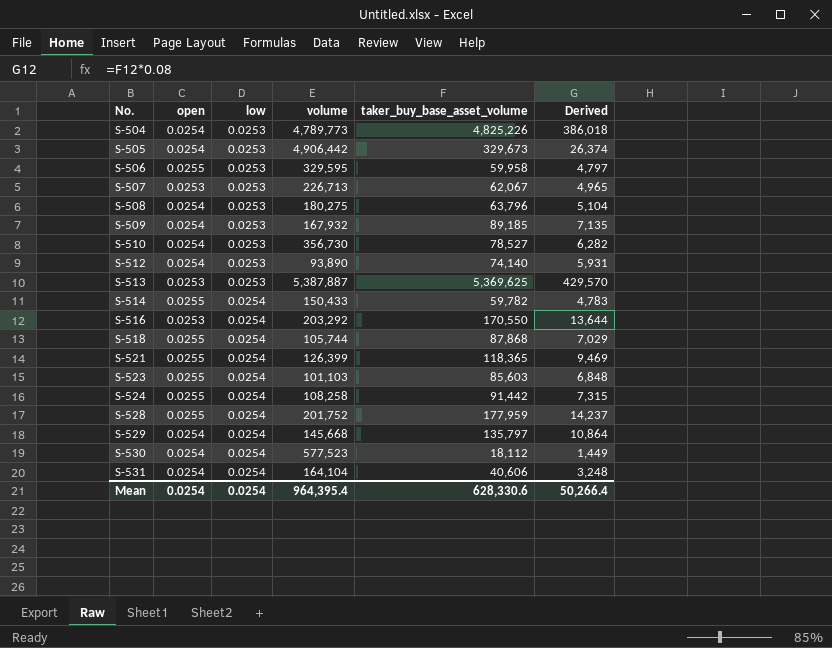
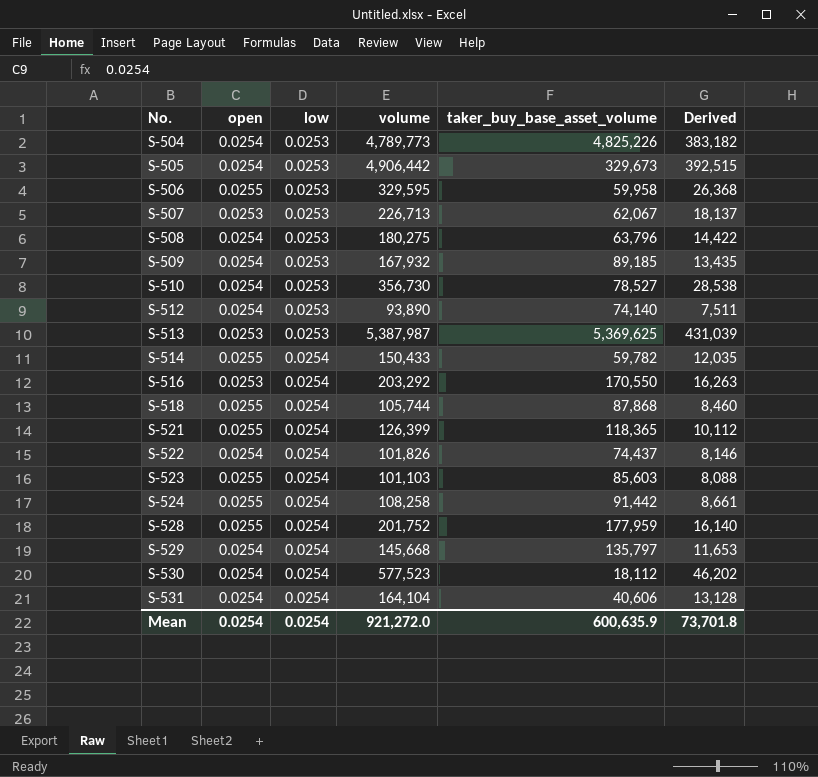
column Derived | formula: [taker_buy_base_asset_volume] * 0.08 -> [volume] * 0.08
S-513 | volume: 5,387,887 -> 5,387,987
row S-522: none -> 0.0254 | 0.0254 | 101,826 | 74,437 | 8,146
Mean | volume: 964,395.4 -> 921,272.0
Mean | taker_buy_base_asset_volume: 628,330.6 -> 600,635.9
Mean | Derived: 50,266.4 -> 73,701.8

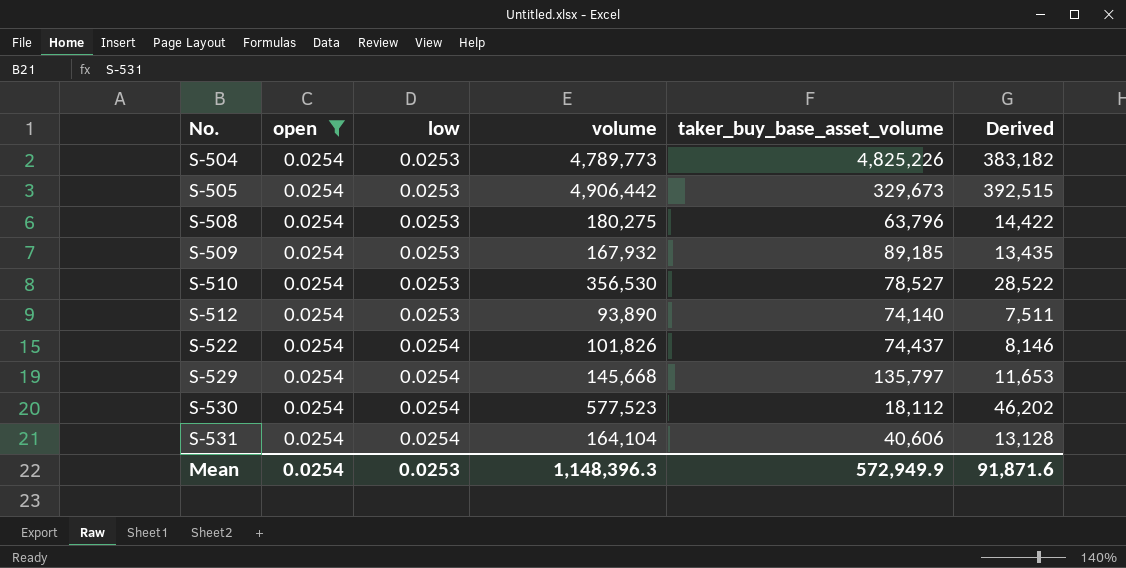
filter: none -> open = 0.0254
S-510 | volume: 356,730 -> 356,530
S-510 | Derived: 28,538 -> 28,522
Mean | low: 0.0254 -> 0.0253
Mean | volume: 921,272.0 -> 1,148,396.3
Mean | taker_buy_base_asset_volume: 600,635.9 -> 572,949.9
Mean | Derived: 73,701.8 -> 91,871.6

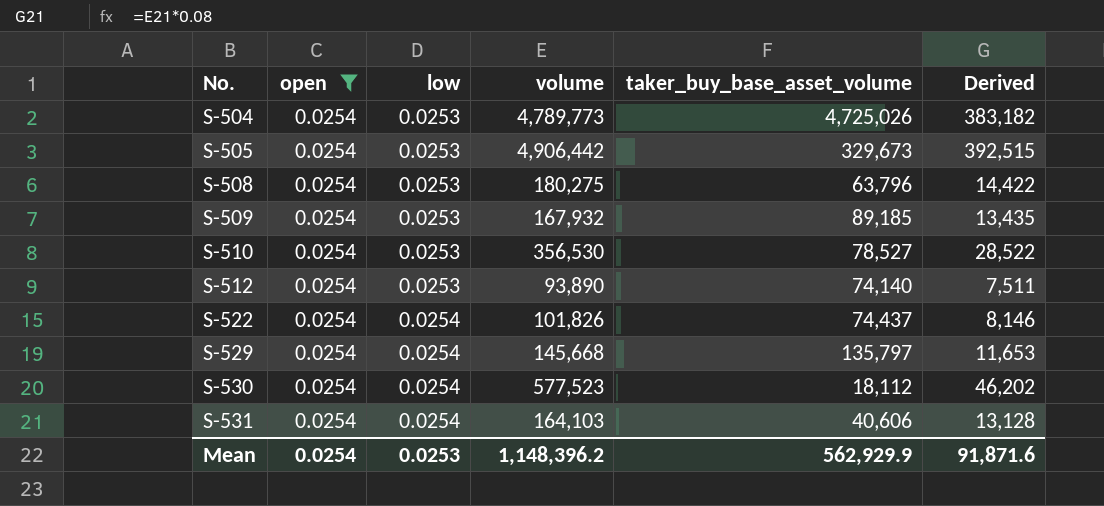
S-504 | taker_buy_base_asset_volume: 4,825,226 -> 4,725,026
S-531 | volume: 164,104 -> 164,103
Mean | volume: 1,148,396.3 -> 1,148,396.2
Mean | taker_buy_base_asset_volume: 572,949.9 -> 562,929.9

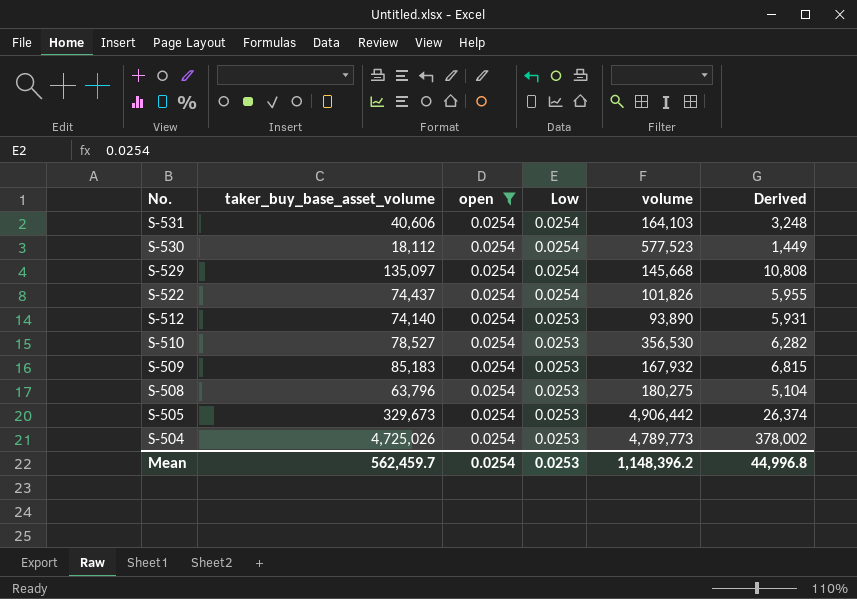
row order: No. ascending -> No. descending
column taker_buy_base_asset_volume | position: 5 -> 2
column name: low -> Low
column Derived | formula: [volume] * 0.08 -> [taker_buy_base_asset_volume] * 0.08
S-529 | taker_buy_base_asset_volume: 135,797 -> 135,097
S-509 | taker_buy_base_asset_volume: 89,185 -> 85,183
Mean | taker_buy_base_asset_volume: 562,929.9 -> 562,459.7
Mean | Derived: 91,871.6 -> 44,996.8

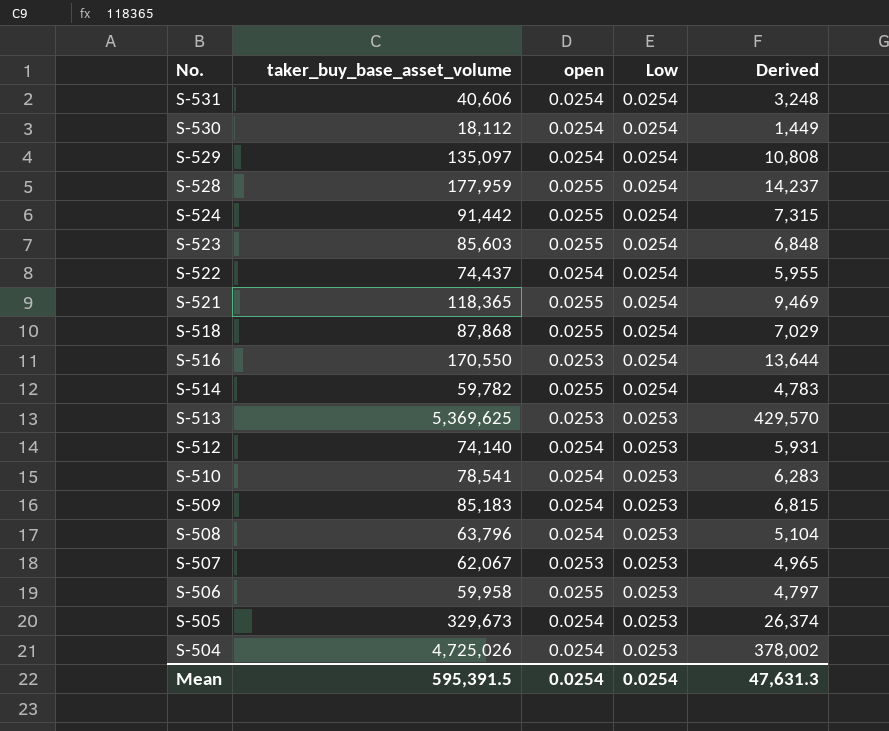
filter: open = 0.0254 -> none
column volume | position: 5 -> none
S-510 | taker_buy_base_asset_volume: 78,527 -> 78,541
S-510 | Derived: 6,282 -> 6,283
Mean | taker_buy_base_asset_volume: 562,459.7 -> 595,391.5
Mean | Low: 0.0253 -> 0.0254
Mean | Derived: 44,996.8 -> 47,631.3

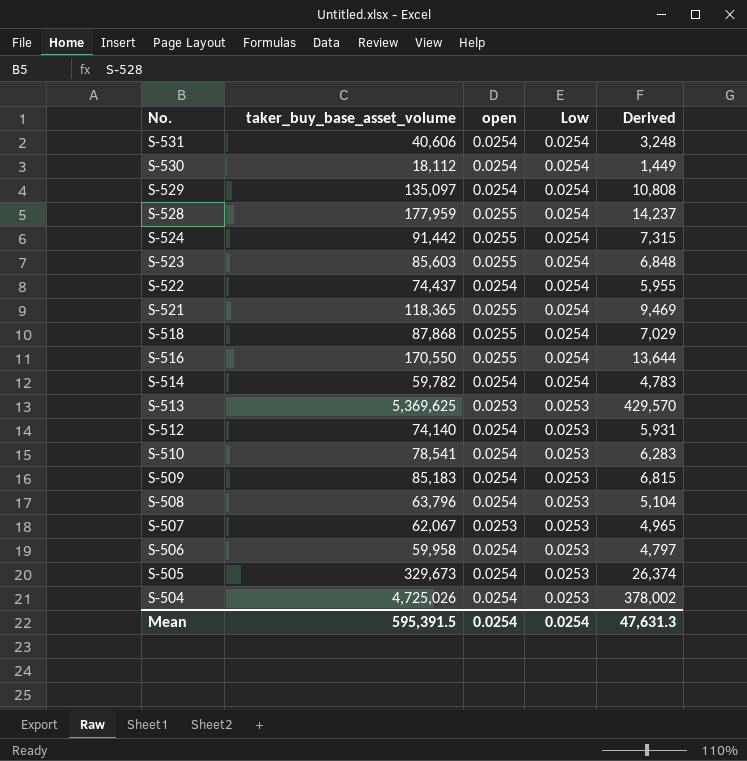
S-516 | open: 0.0253 -> 0.0255
S-514 | open: 0.0255 -> 0.0254
S-506 | open: 0.0255 -> 0.0254

